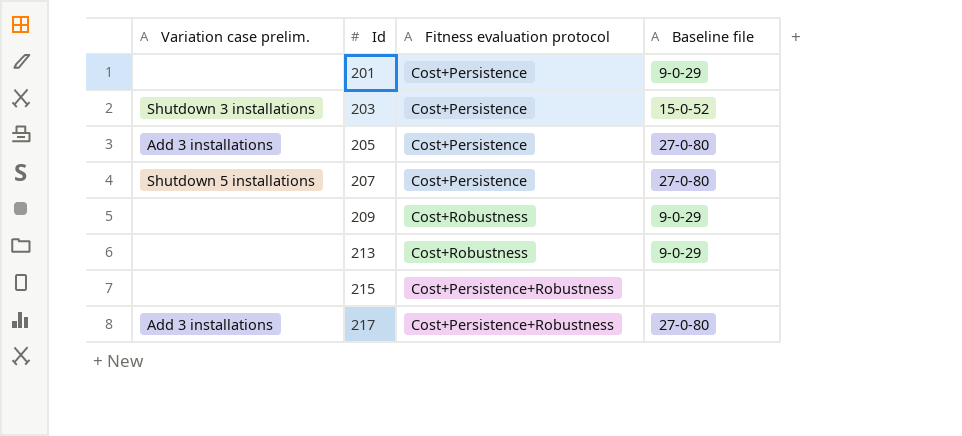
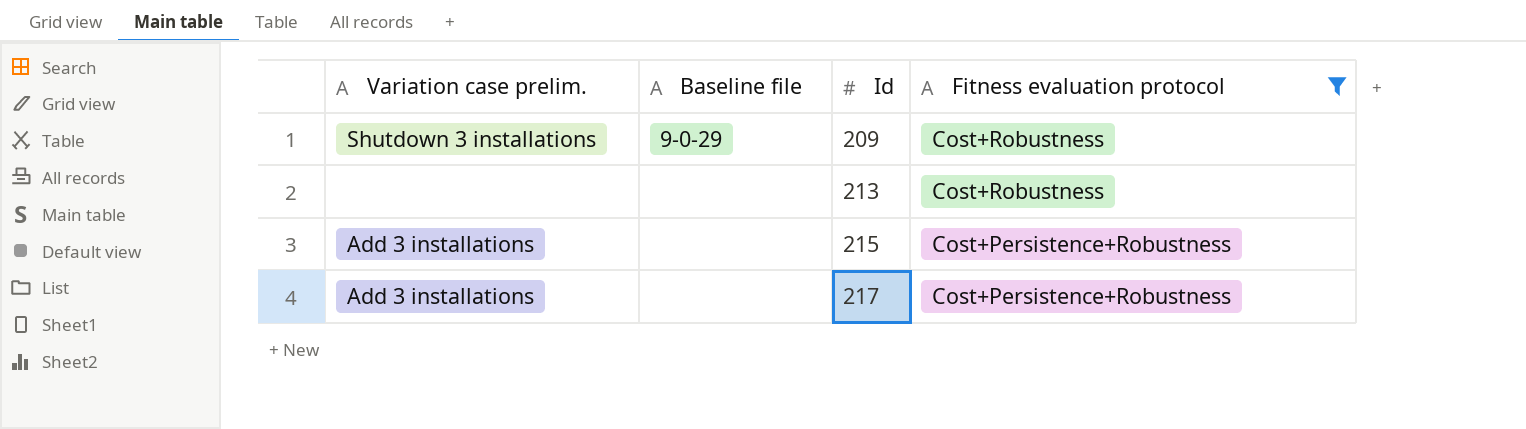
filter: none -> Fitness evaluation protocol != Cost+Persistence
column Baseline file | position: 4 -> 2
209 | Variation case prelim.: none -> Shutdown 3 installations
213 | Baseline file: 9-0-29 -> none
215 | Variation case prelim.: none -> Add 3 installations
217 | Baseline file: 27-0-80 -> none

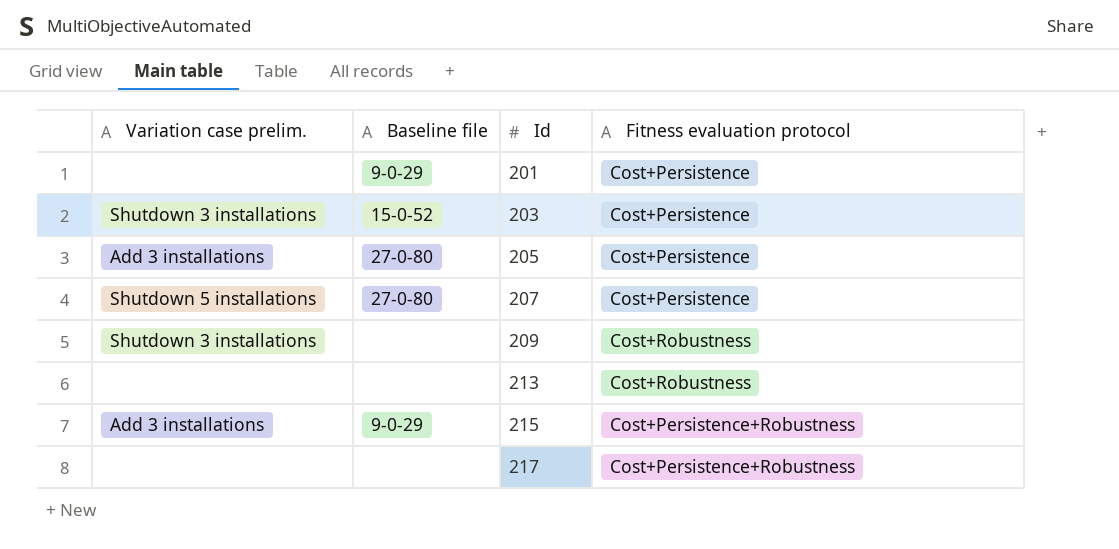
filter: Fitness evaluation protocol != Cost+Persistence -> none
209 | Baseline file: 9-0-29 -> none
215 | Baseline file: none -> 9-0-29
217 | Variation case prelim.: Add 3 installations -> none

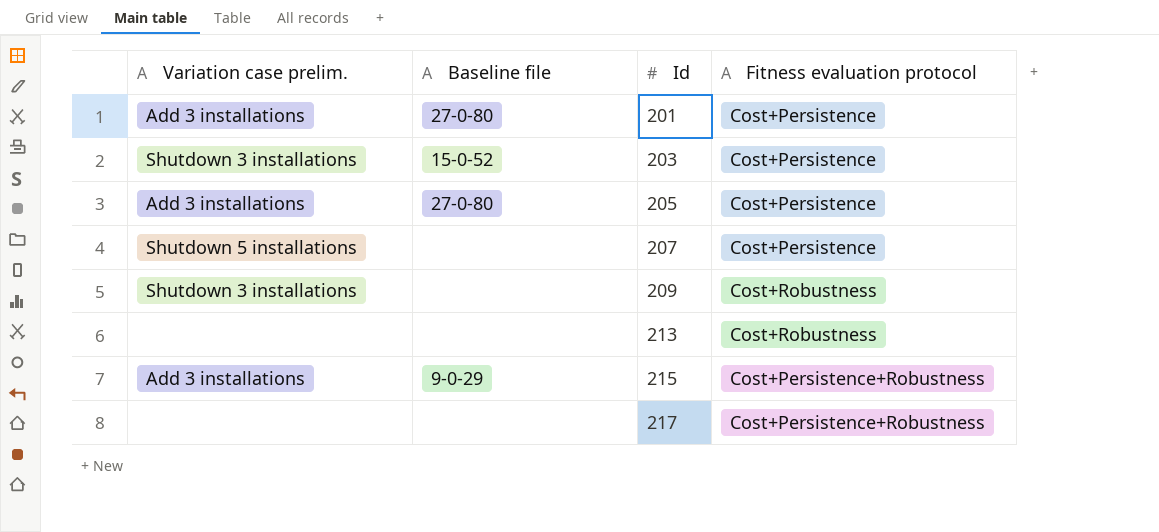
201 | Variation case prelim.: none -> Add 3 installations
201 | Baseline file: 9-0-29 -> 27-0-80
207 | Baseline file: 27-0-80 -> none

